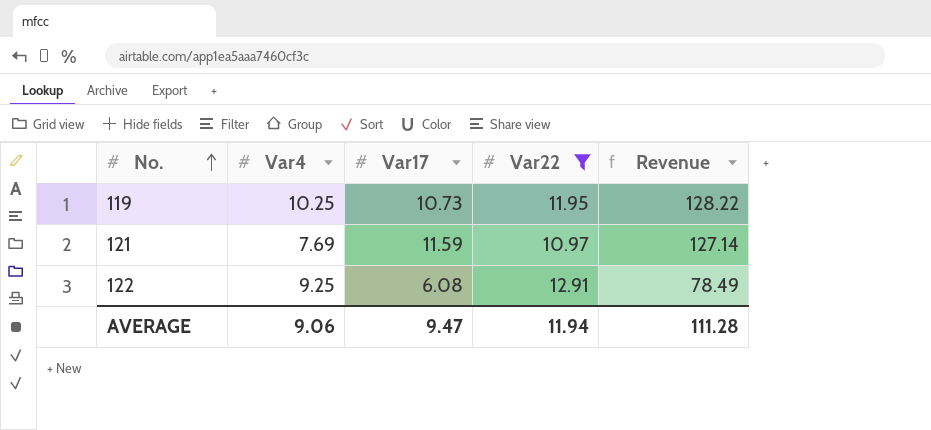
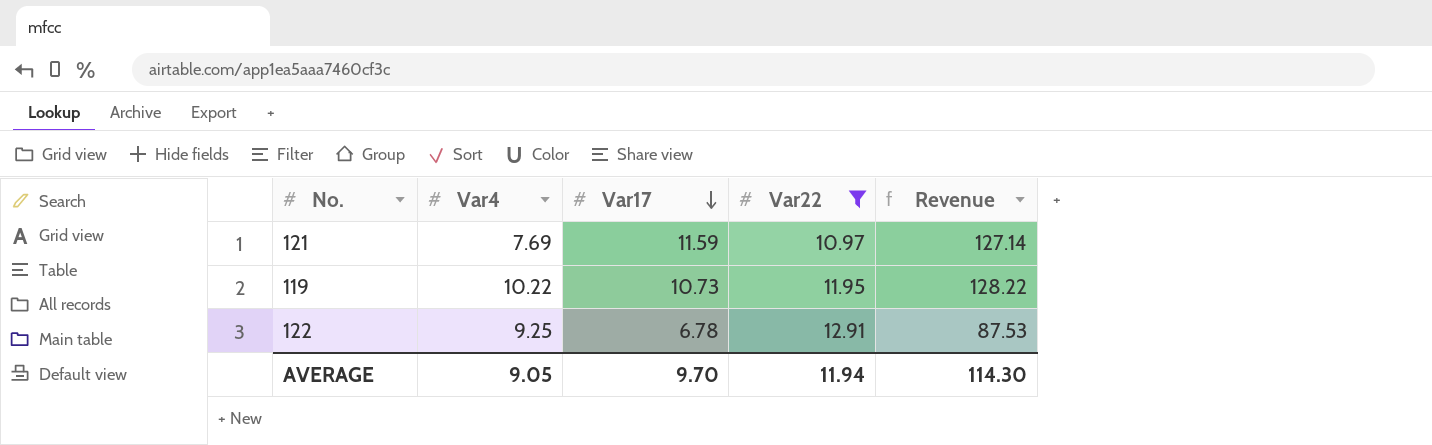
row order: No. ascending -> Var17 descending
119 | Var4: 10.25 -> 10.22
122 | Var17: 6.08 -> 6.78
122 | Revenue: 78.49 -> 87.53
AVERAGE | Var4: 9.06 -> 9.05
AVERAGE | Var17: 9.47 -> 9.70
AVERAGE | Revenue: 111.28 -> 114.30

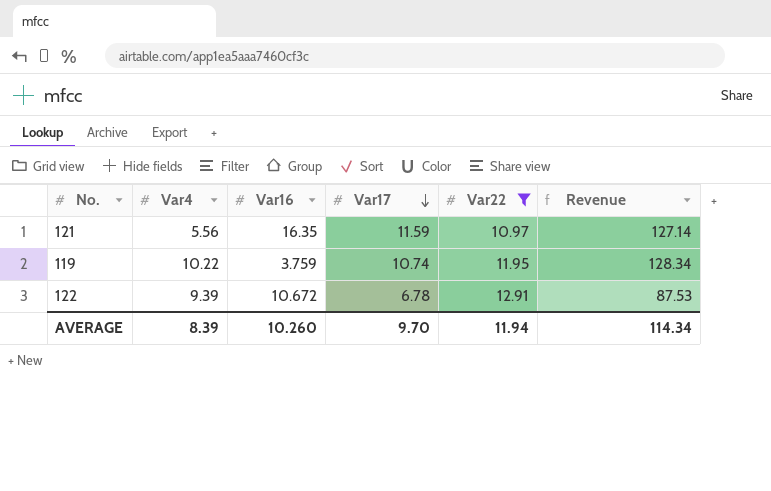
column Var16 | position: none -> 3
121 | Var4: 7.69 -> 5.56
119 | Var17: 10.73 -> 10.74
119 | Revenue: 128.22 -> 128.34
122 | Var4: 9.25 -> 9.39
AVERAGE | Var4: 9.05 -> 8.39
AVERAGE | Revenue: 114.30 -> 114.34

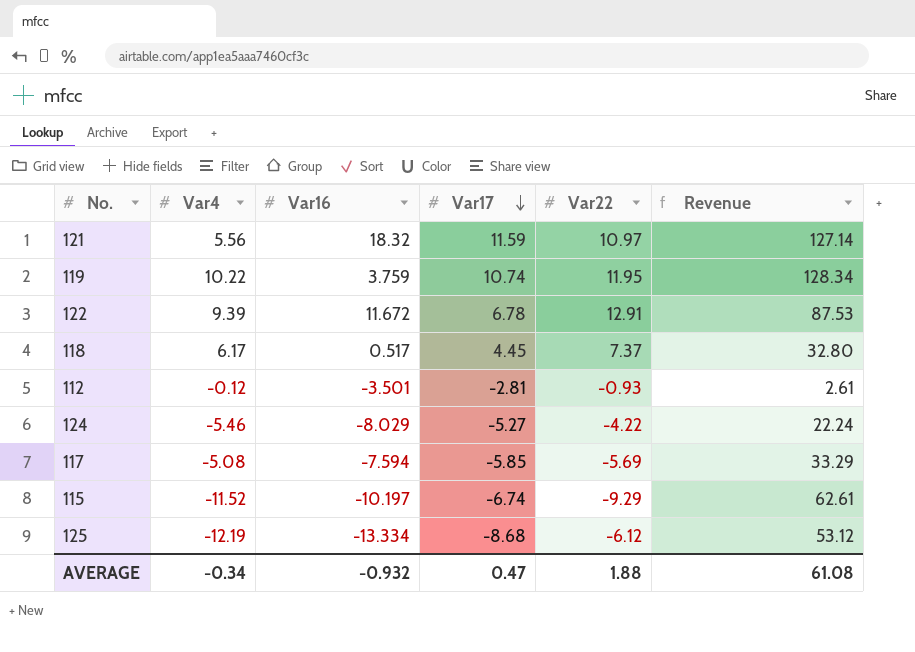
filter: Var22 >= 10.97 -> none
121 | Var16: 16.35 -> 18.32
122 | Var16: 10.672 -> 11.672
AVERAGE | Var4: 8.39 -> -0.34
AVERAGE | Var16: 10.260 -> -0.932
AVERAGE | Var17: 9.70 -> 0.47
AVERAGE | Var22: 11.94 -> 1.88
AVERAGE | Revenue: 114.34 -> 61.08

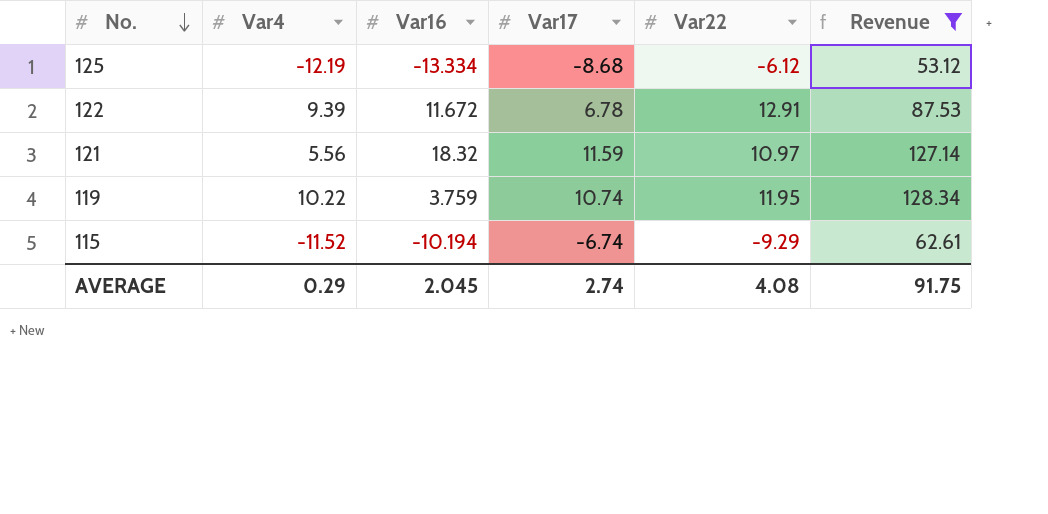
filter: none -> Revenue >= 53.12
row order: Var17 descending -> No. descending
115 | Var16: -10.197 -> -10.194
AVERAGE | Var4: -0.34 -> 0.29
AVERAGE | Var16: -0.932 -> 2.045
AVERAGE | Var17: 0.47 -> 2.74
AVERAGE | Var22: 1.88 -> 4.08
AVERAGE | Revenue: 61.08 -> 91.75

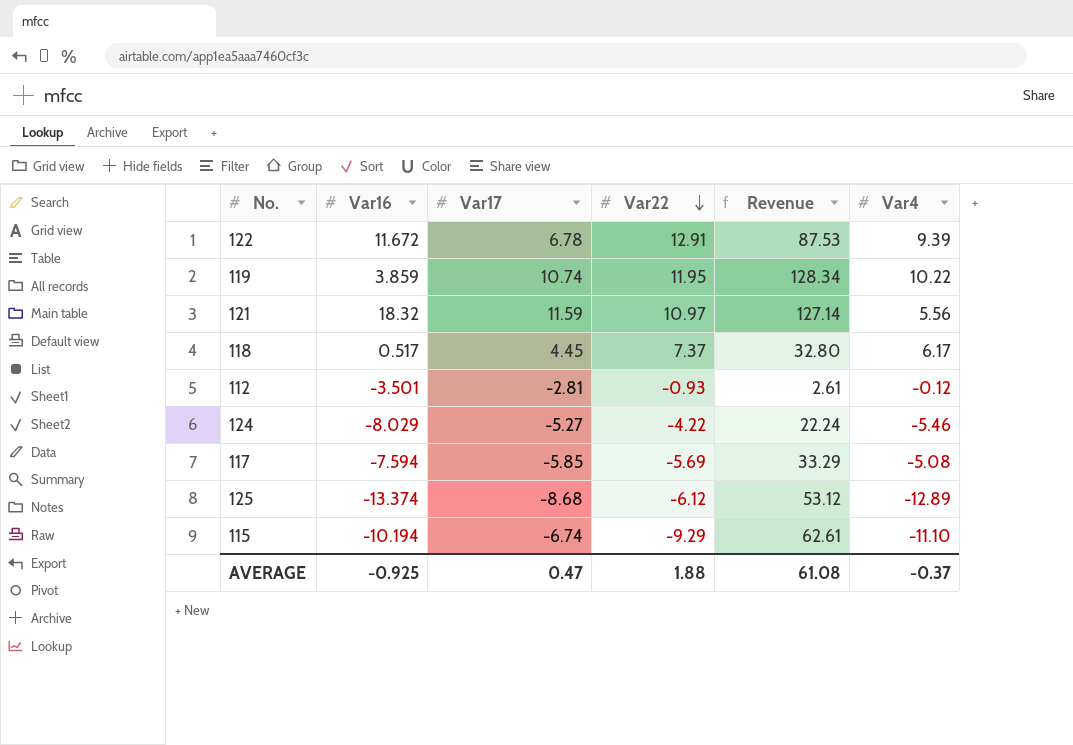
filter: Revenue >= 53.12 -> none
row order: No. descending -> Var22 descending
column Var4 | position: 2 -> 6
119 | Var16: 3.759 -> 3.859
125 | Var16: -13.334 -> -13.374
125 | Var4: -12.19 -> -12.89
115 | Var4: -11.52 -> -11.10
AVERAGE | Var16: 2.045 -> -0.925
AVERAGE | Var17: 2.74 -> 0.47
AVERAGE | Var22: 4.08 -> 1.88
AVERAGE | Revenue: 91.75 -> 61.08
AVERAGE | Var4: 0.29 -> -0.37

